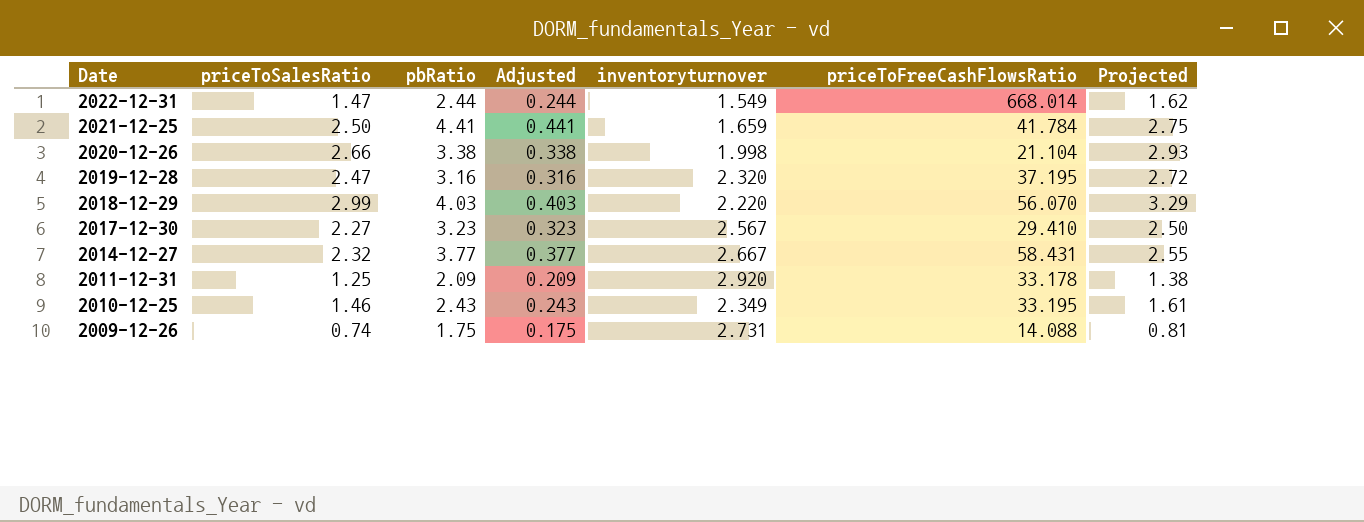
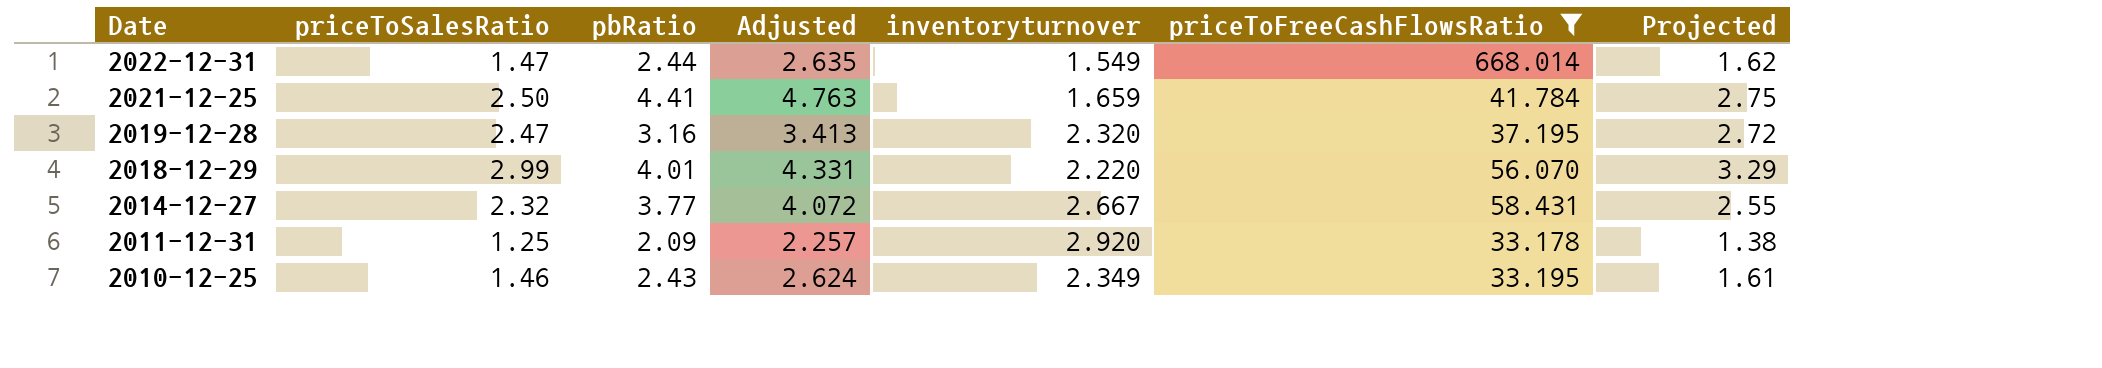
filter: none -> priceToFreeCashFlowsRatio >= 33.178
column Adjusted | formula: [pbRatio] * 0.1 -> [pbRatio] * 1.08
2018-12-29 | pbRatio: 4.03 -> 4.01

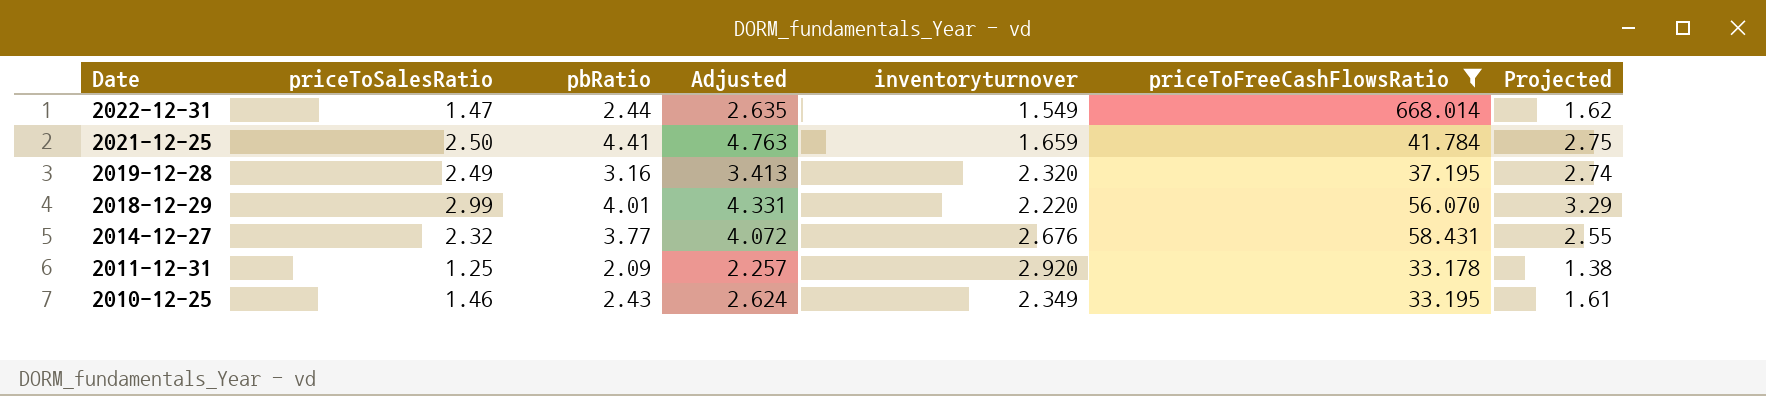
2019-12-28 | priceToSalesRatio: 2.47 -> 2.49
2019-12-28 | Projected: 2.72 -> 2.74
2014-12-27 | inventoryturnover: 2.667 -> 2.676

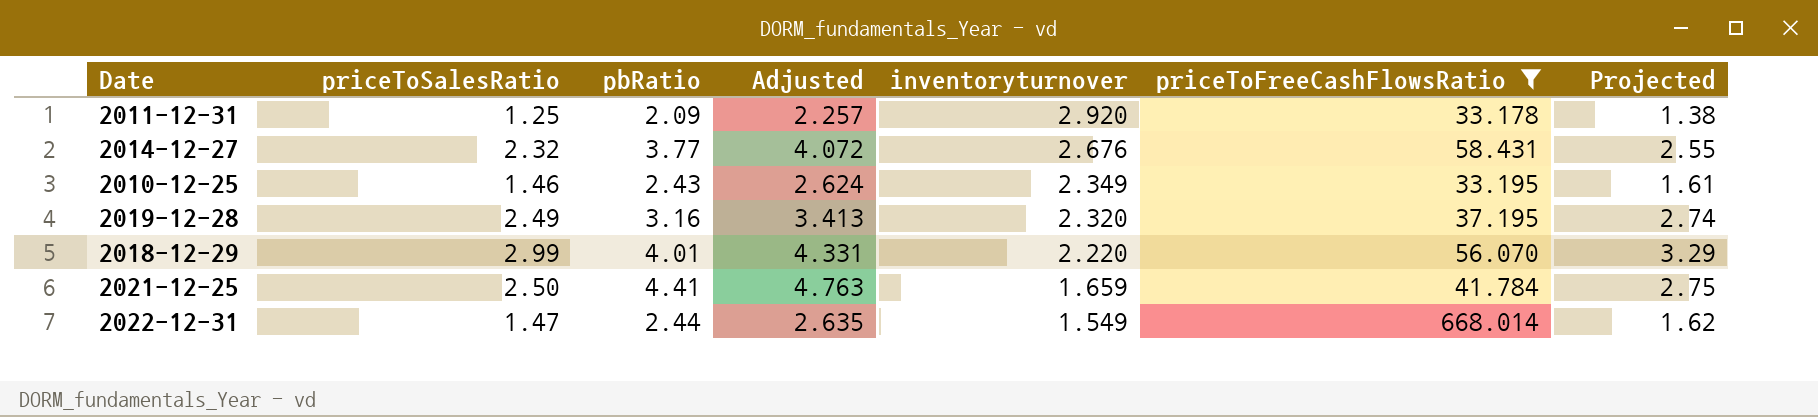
row order: Date descending -> inventoryturnover descending

